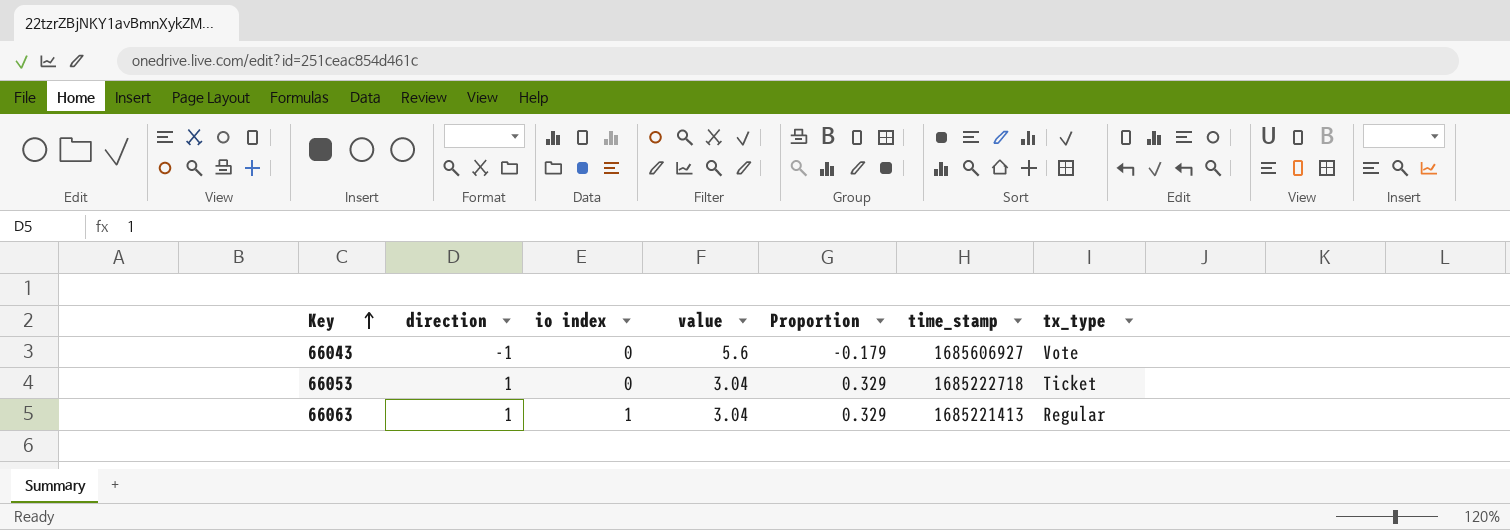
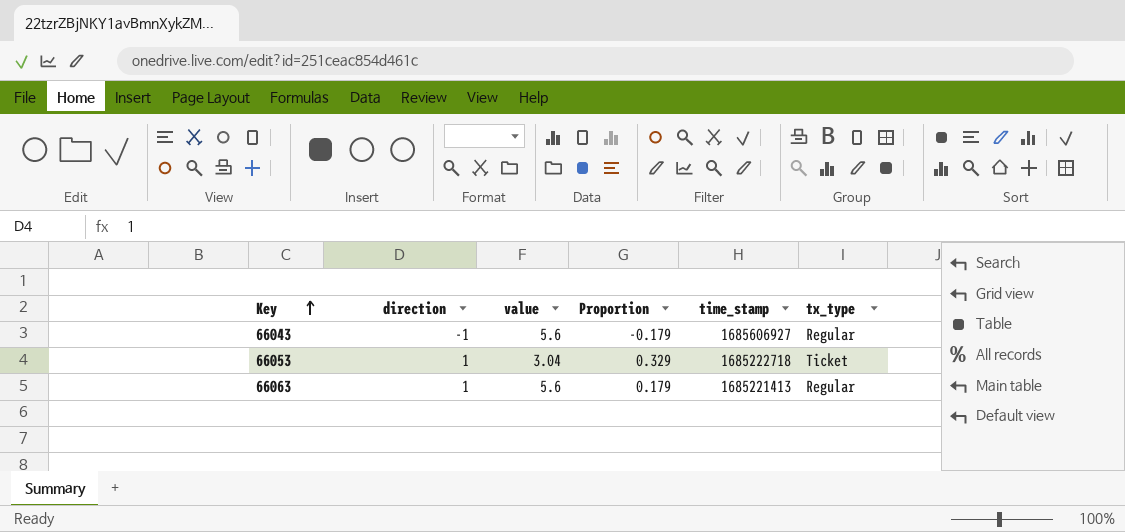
column io index | position: 3 -> none
66043 | tx_type: Vote -> Regular
66063 | value: 3.04 -> 5.6
66063 | Proportion: 0.329 -> 0.179

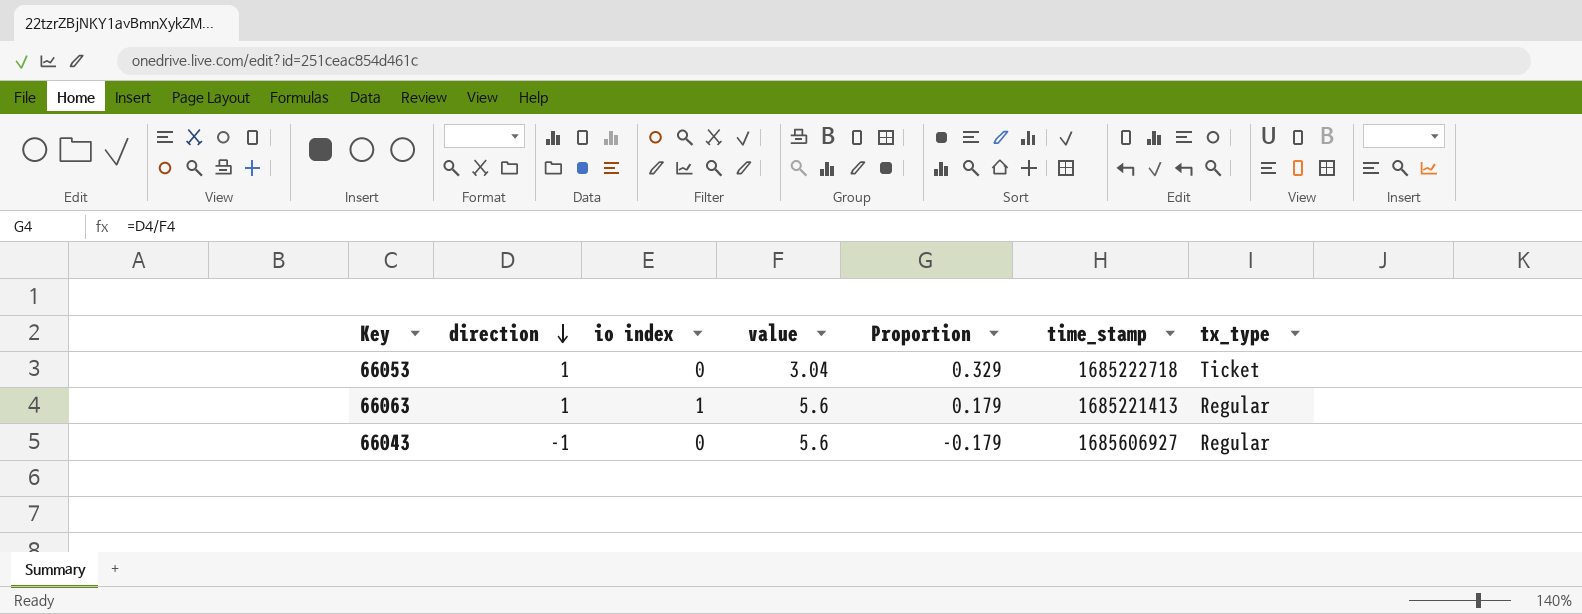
row order: Key ascending -> direction descending
column io index | position: none -> 3

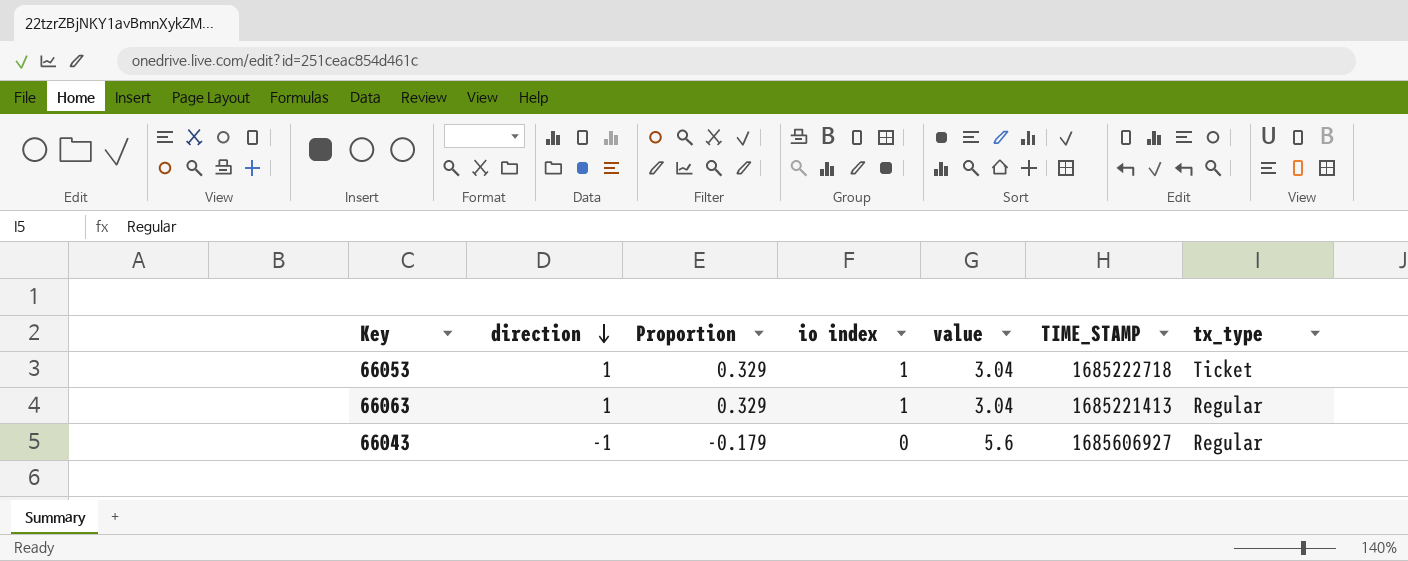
column Proportion | position: 5 -> 3
column name: time_stamp -> TIME_STAMP
66053 | io index: 0 -> 1
66063 | Proportion: 0.179 -> 0.329
66063 | value: 5.6 -> 3.04

